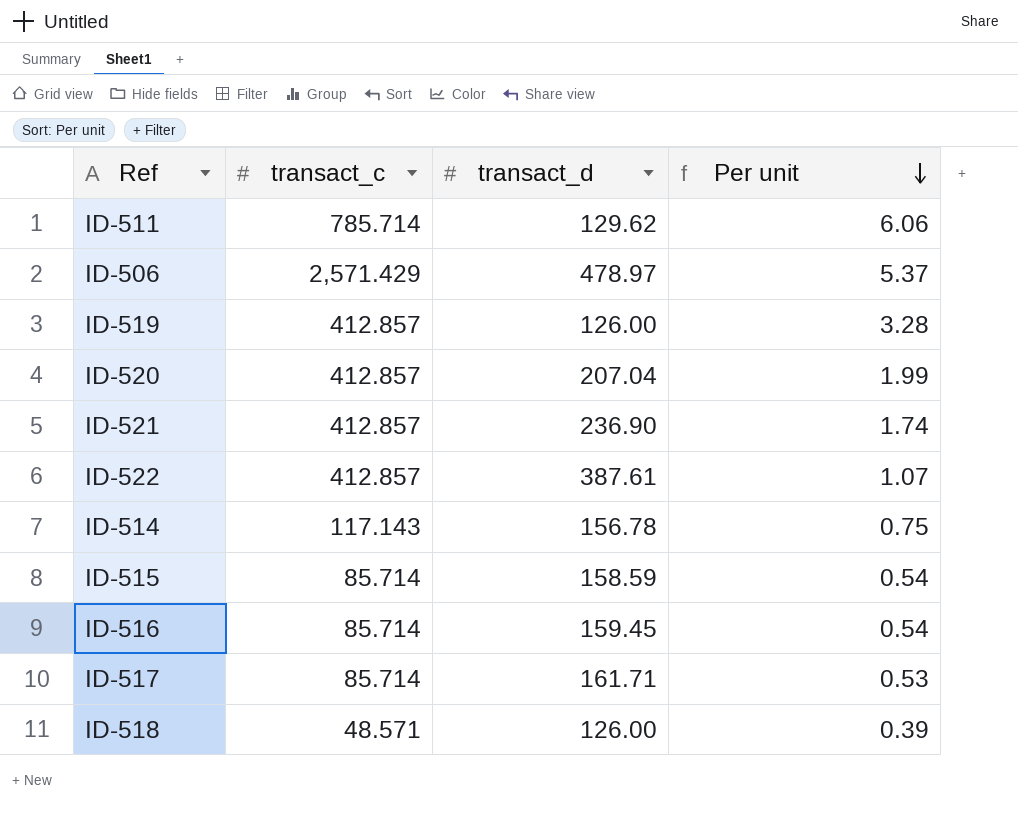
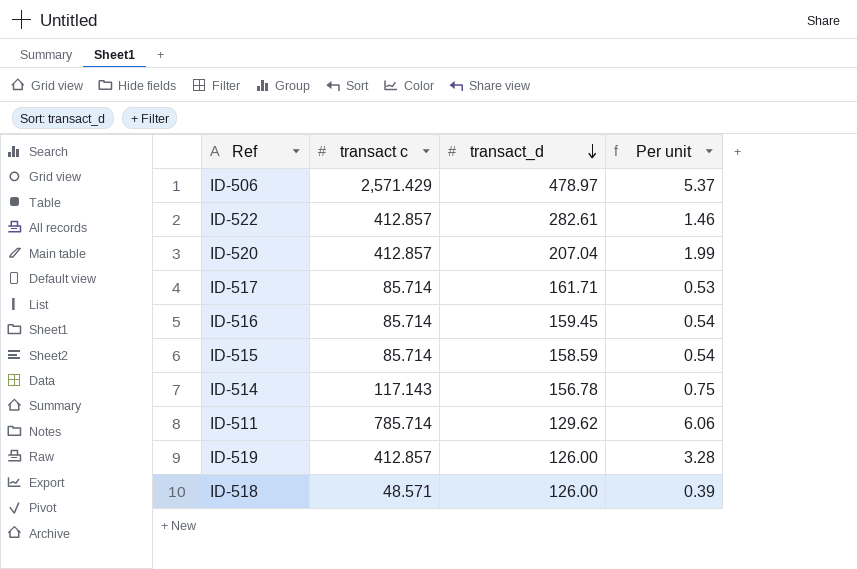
row order: Per unit descending -> transact_d descending
column name: transact_c -> transact c
row ID-521: 412.857 | 236.90 | 1.74 -> none
ID-522 | transact_d: 387.61 -> 282.61
ID-522 | Per unit: 1.07 -> 1.46

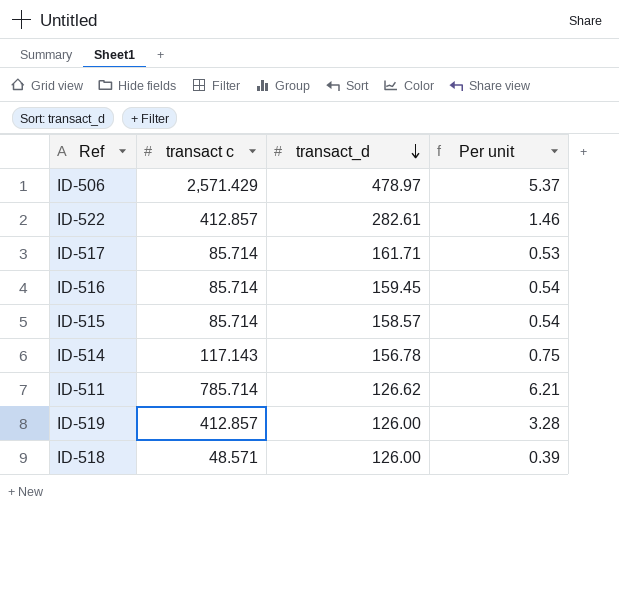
row ID-520: 412.857 | 207.04 | 1.99 -> none
ID-515 | transact_d: 158.59 -> 158.57
ID-511 | transact_d: 129.62 -> 126.62
ID-511 | Per unit: 6.06 -> 6.21

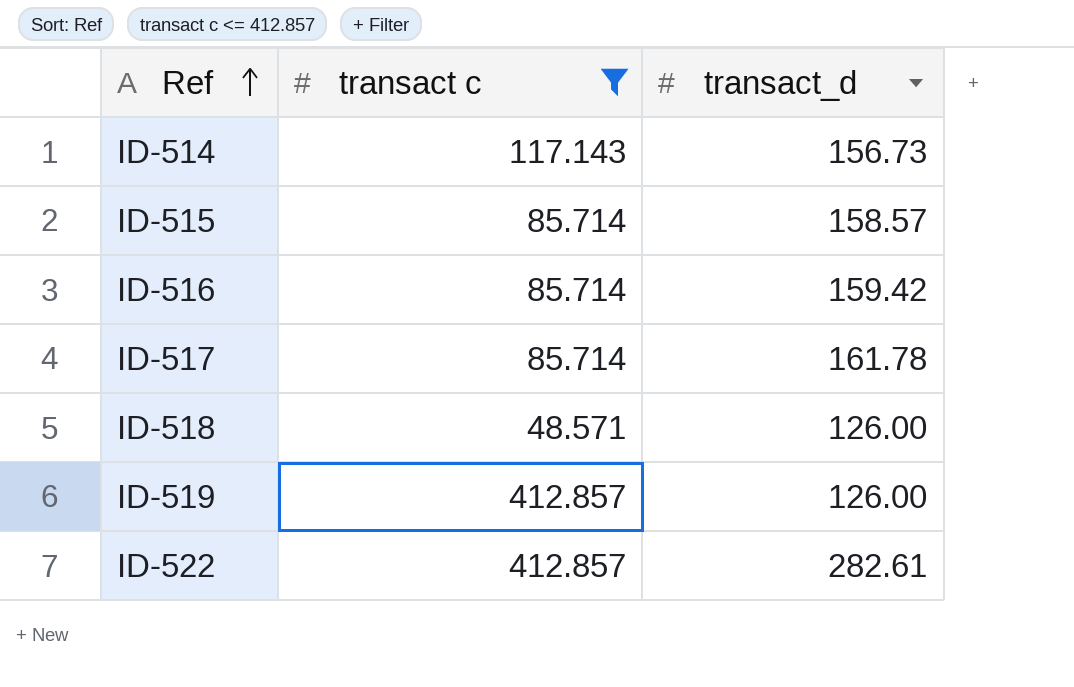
filter: none -> transact c <= 412.857
row order: transact_d descending -> Ref ascending
column Per unit | formula: [transact c] / [transact_d] -> none
ID-514 | transact_d: 156.78 -> 156.73
ID-516 | transact_d: 159.45 -> 159.42
ID-517 | transact_d: 161.71 -> 161.78

